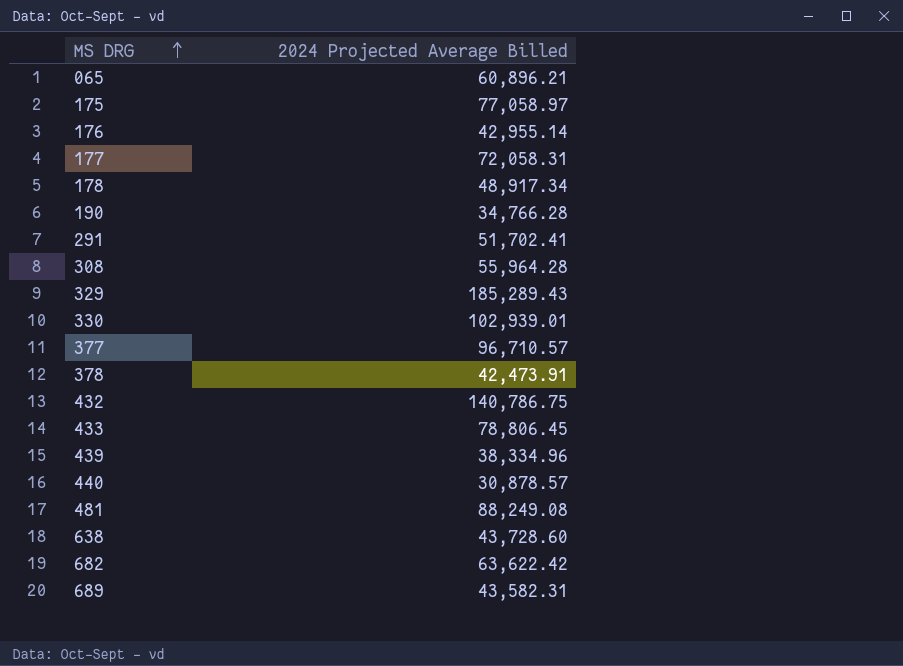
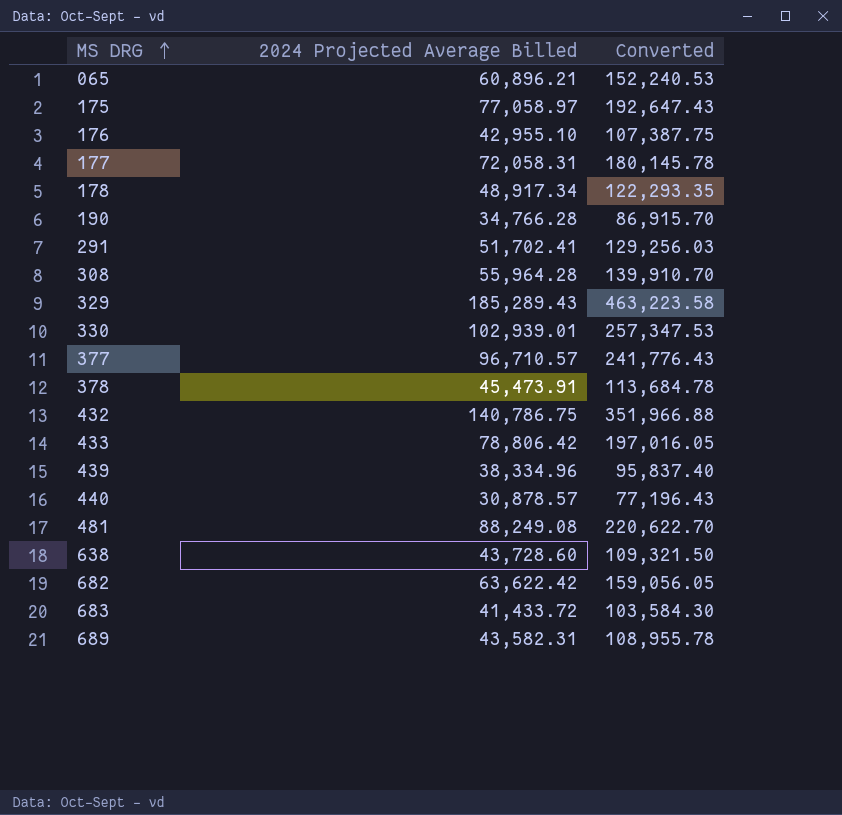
column Converted | formula: none -> [2024 Projected Average Billed] * 2.5
176 | 2024 Projected Average Billed: 42,955.14 -> 42,955.10
378 | 2024 Projected Average Billed: 42,473.91 -> 45,473.91
433 | 2024 Projected Average Billed: 78,806.45 -> 78,806.42
row 683: none -> 41,433.72 | 103,584.30

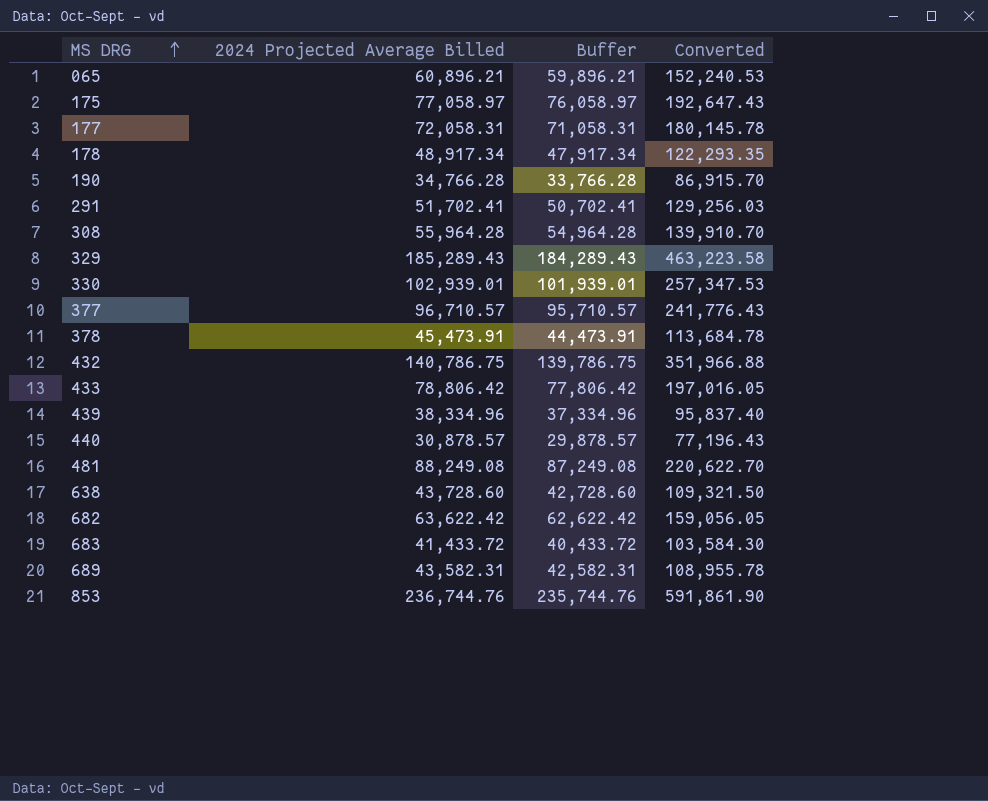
column Buffer | formula: none -> [2024 Projected Average Billed] - 1000
row 176: 42,955.10 | 107,387.75 -> none
row 853: none -> 236,744.76 | 235,744.76 | 591,861.90

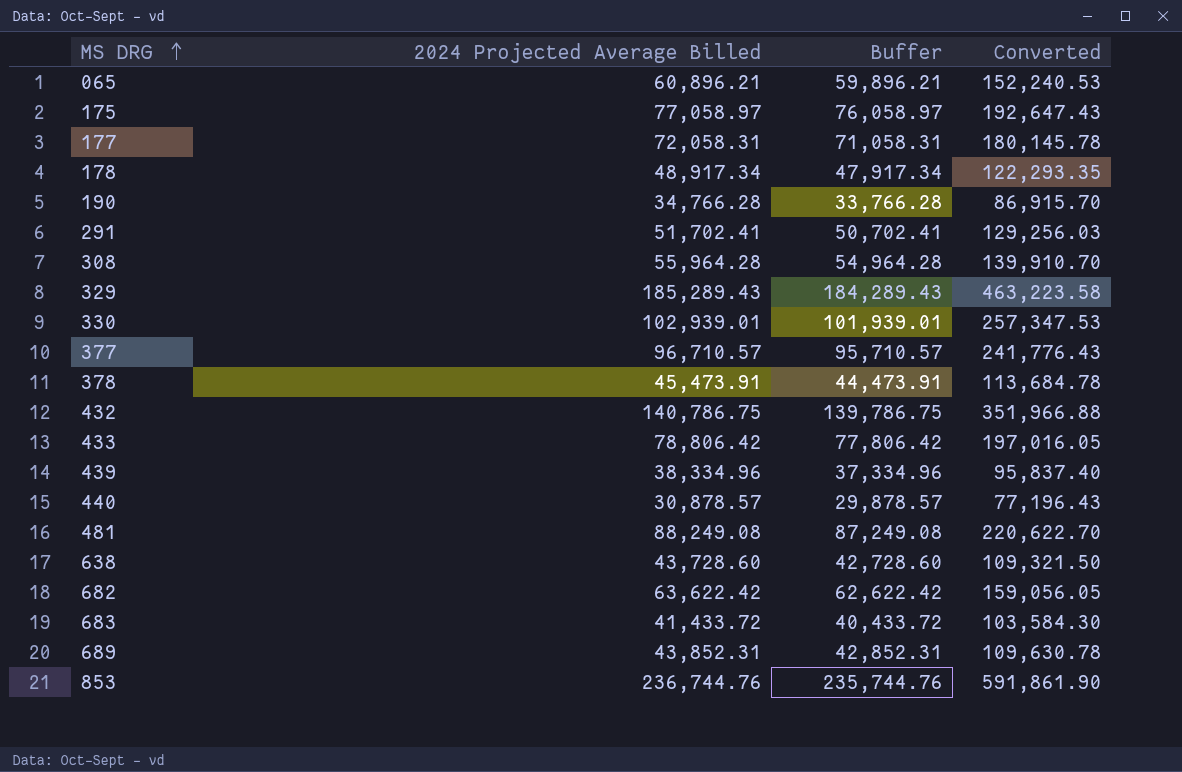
689 | 2024 Projected Average Billed: 43,582.31 -> 43,852.31
689 | Buffer: 42,582.31 -> 42,852.31
689 | Converted: 108,955.78 -> 109,630.78

